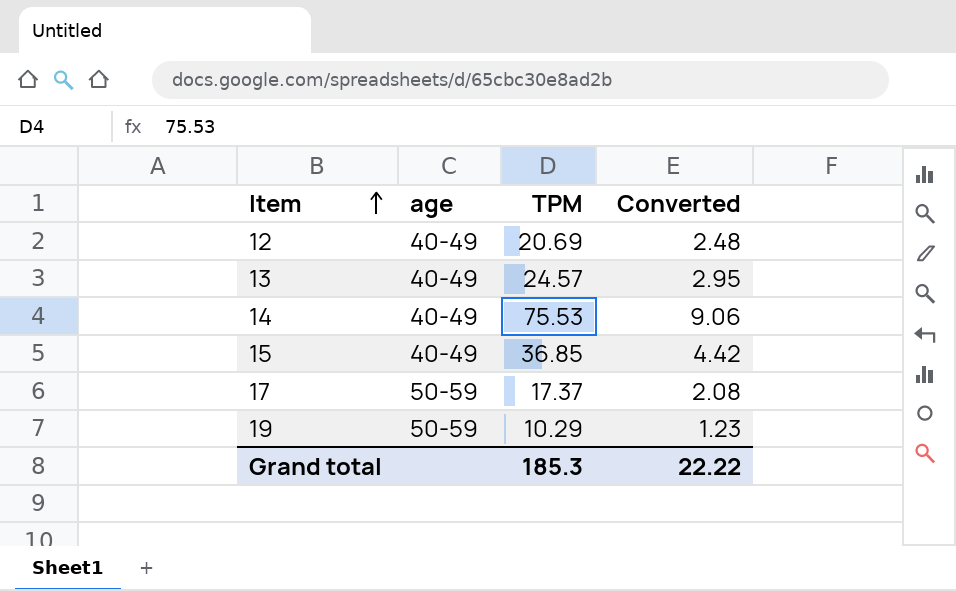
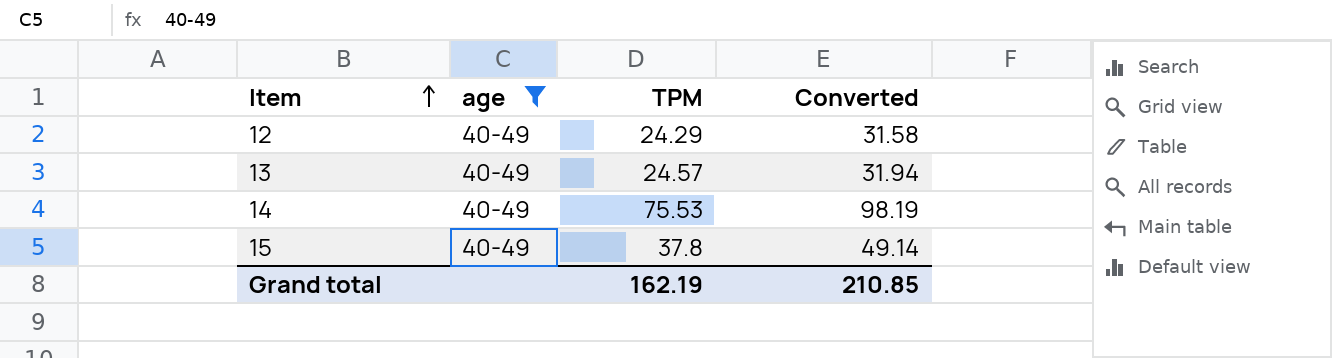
filter: none -> age = 40-49
column Converted | formula: [TPM] * 0.12 -> [TPM] * 1.3
12 | TPM: 20.69 -> 24.29
15 | TPM: 36.85 -> 37.8
Grand total | TPM: 185.3 -> 162.19
Grand total | Converted: 22.22 -> 210.85

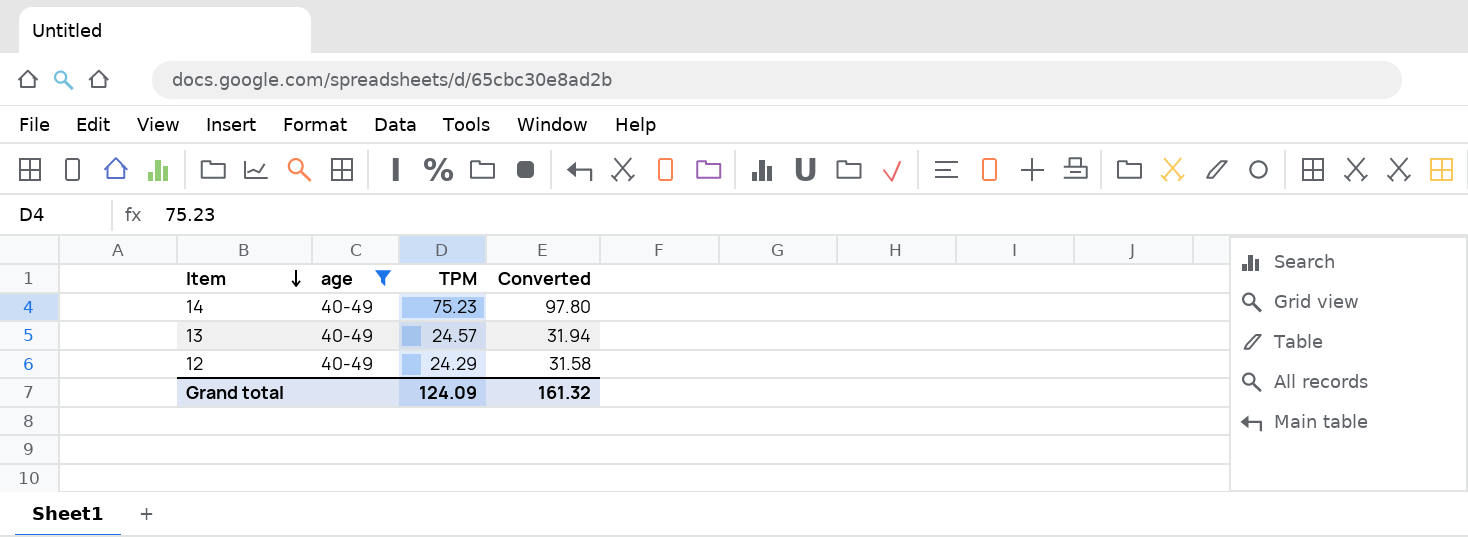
row order: Item ascending -> Item descending
row 15: 40-49 | 37.8 | 49.14 -> none
14 | TPM: 75.53 -> 75.23
14 | Converted: 98.19 -> 97.80
Grand total | TPM: 162.19 -> 124.09
Grand total | Converted: 210.85 -> 161.32

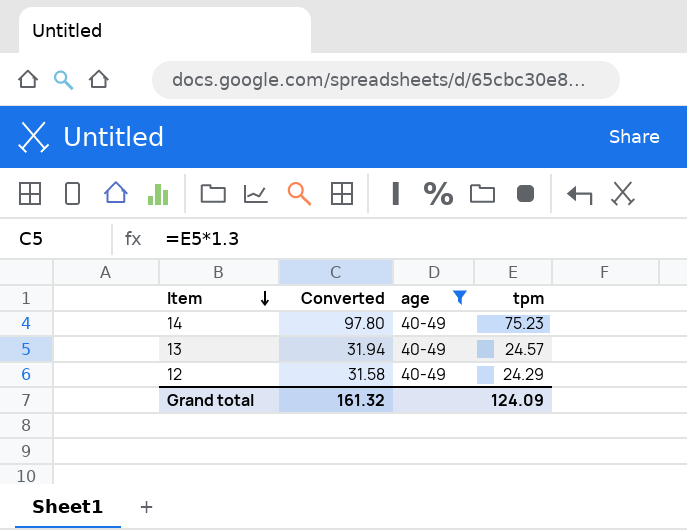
column Converted | position: 4 -> 2
column name: TPM -> tpm

